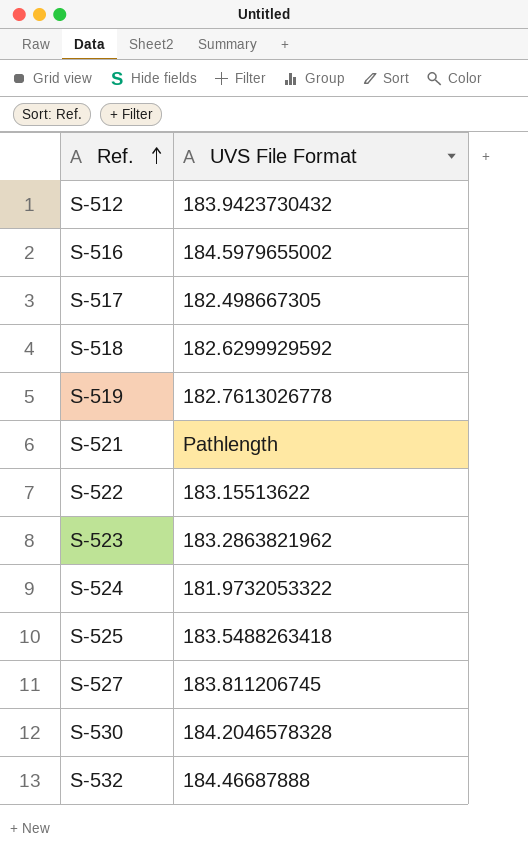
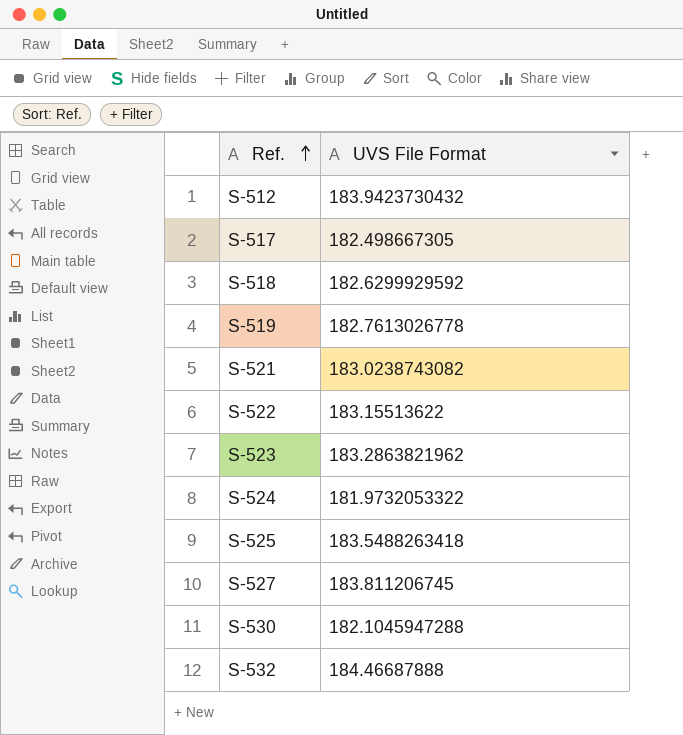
row S-516: 184.5979655002 -> none
S-521 | UVS File Format: Pathlength -> 183.0238743082
S-530 | UVS File Format: 184.2046578328 -> 182.1045947288

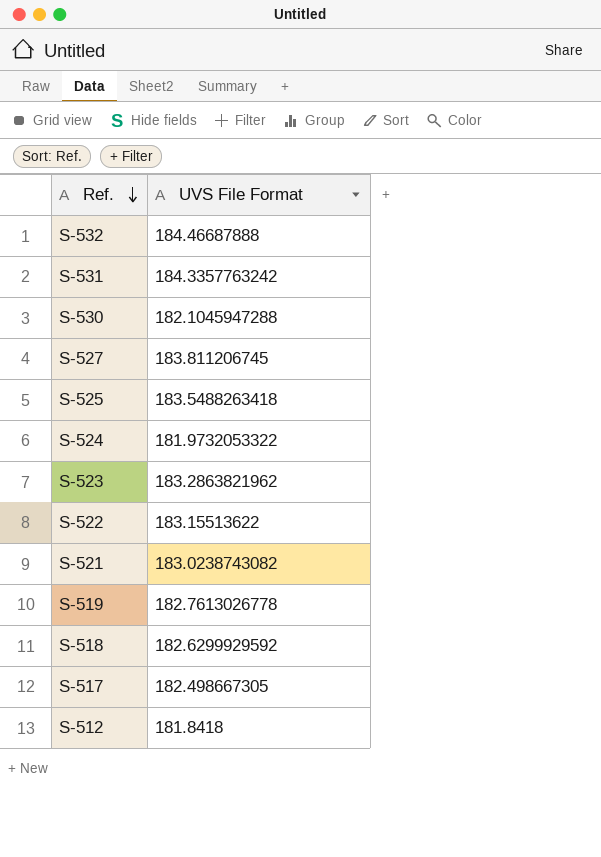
row order: Ref. ascending -> Ref. descending
row S-531: none -> 184.3357763242
S-512 | UVS File Format: 183.9423730432 -> 181.8418

